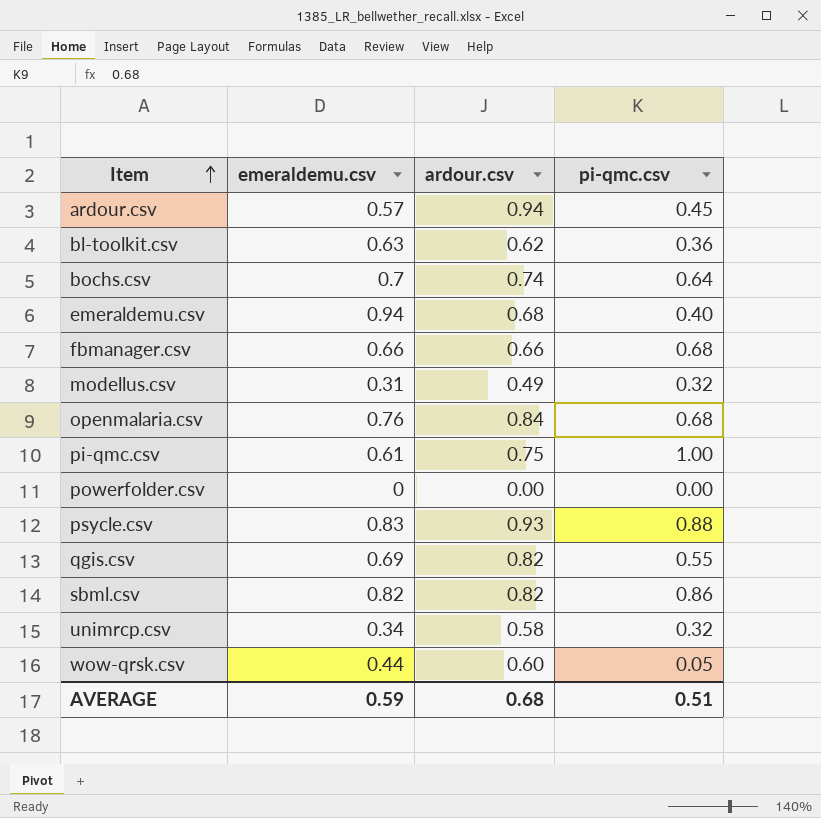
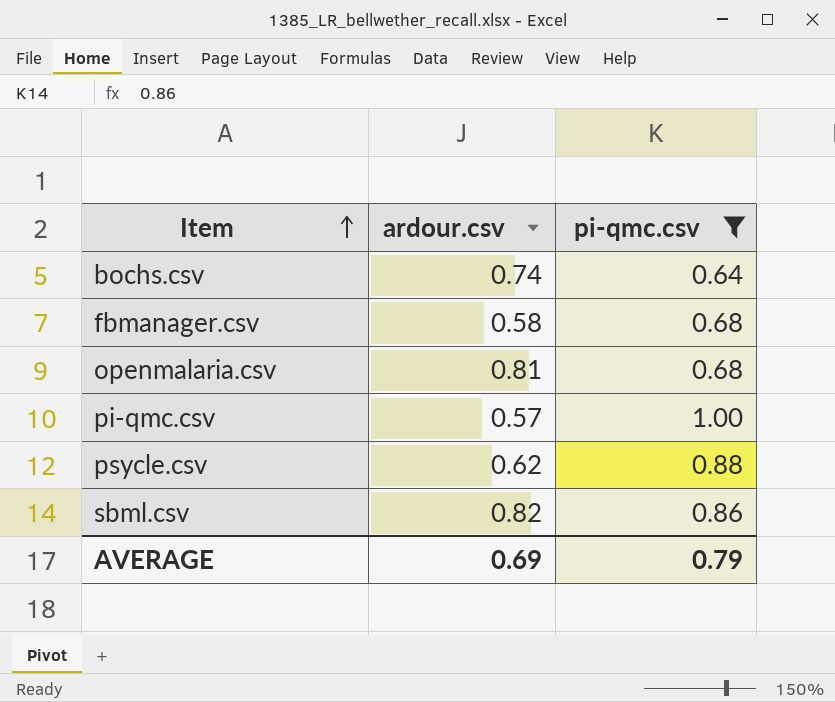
filter: none -> pi-qmc.csv >= 0.64
column emeraldemu.csv | position: 2 -> none
fbmanager.csv | ardour.csv: 0.66 -> 0.58
openmalaria.csv | ardour.csv: 0.84 -> 0.81
pi-qmc.csv | ardour.csv: 0.75 -> 0.57
psycle.csv | ardour.csv: 0.93 -> 0.62
AVERAGE | ardour.csv: 0.68 -> 0.69
AVERAGE | pi-qmc.csv: 0.51 -> 0.79

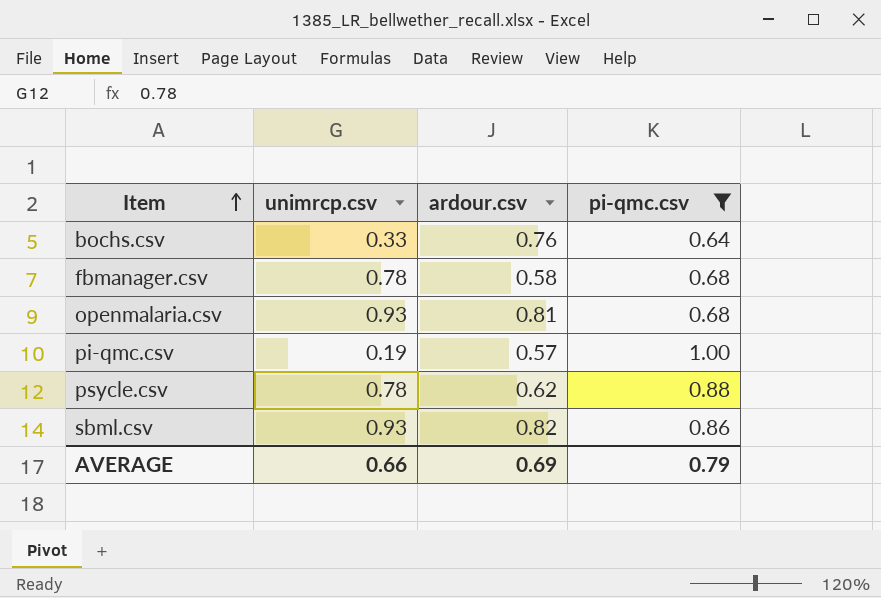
column unimrcp.csv | position: none -> 2
bochs.csv | ardour.csv: 0.74 -> 0.76

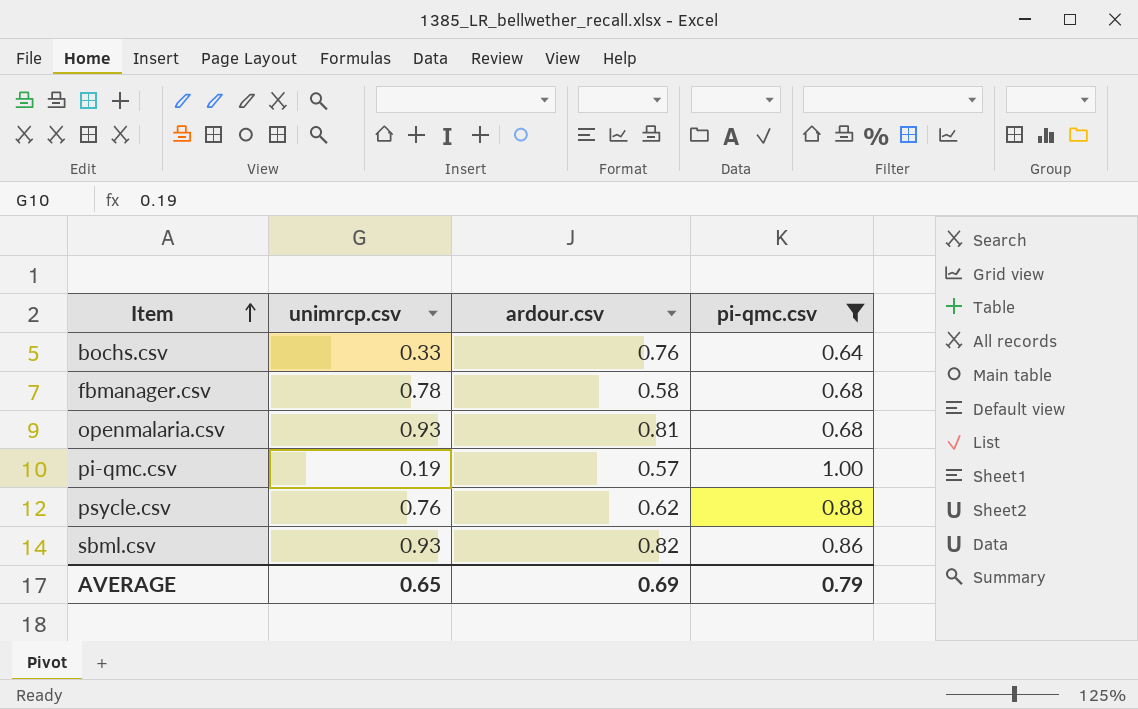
psycle.csv | unimrcp.csv: 0.78 -> 0.76
AVERAGE | unimrcp.csv: 0.66 -> 0.65

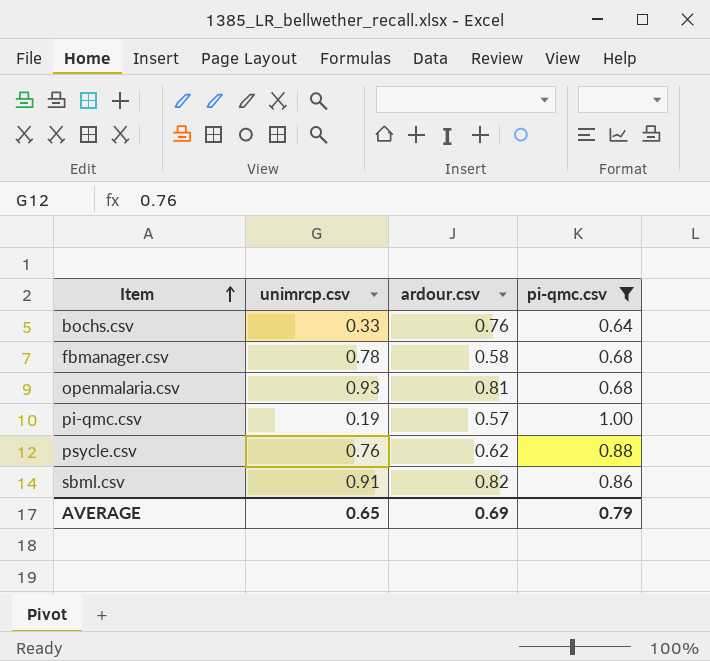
sbml.csv | unimrcp.csv: 0.93 -> 0.91

